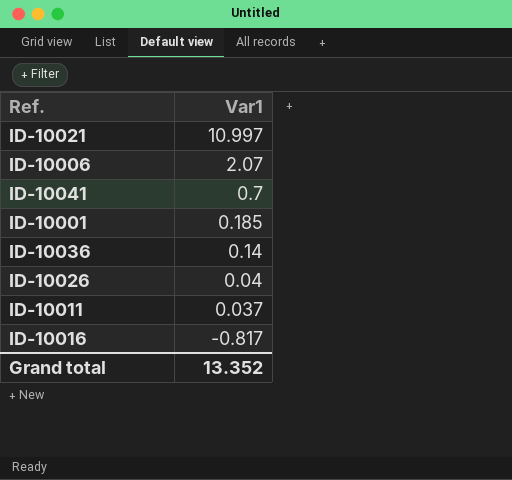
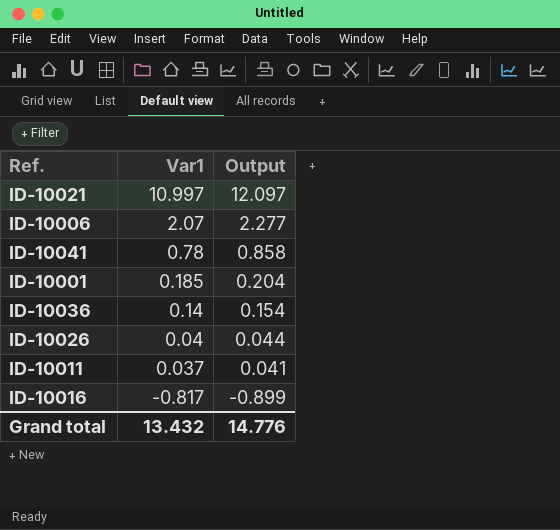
column Output | formula: none -> [Var1] * 1.1
ID-10041 | Var1: 0.7 -> 0.78
Grand total | Var1: 13.352 -> 13.432

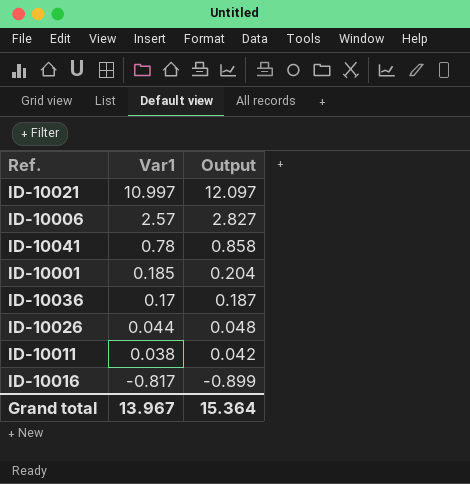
ID-10006 | Var1: 2.07 -> 2.57
ID-10006 | Output: 2.277 -> 2.827
ID-10036 | Var1: 0.14 -> 0.17
ID-10036 | Output: 0.154 -> 0.187
ID-10026 | Var1: 0.04 -> 0.044
ID-10026 | Output: 0.044 -> 0.048
ID-10011 | Var1: 0.037 -> 0.038
ID-10011 | Output: 0.041 -> 0.042
Grand total | Var1: 13.432 -> 13.967
Grand total | Output: 14.776 -> 15.364

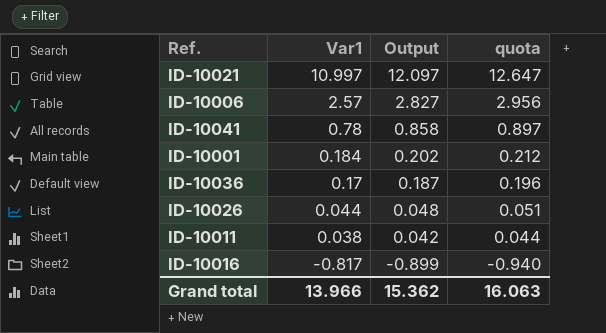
column quota | formula: none -> [Var1] * 1.15
ID-10001 | Var1: 0.185 -> 0.184
ID-10001 | Output: 0.204 -> 0.202
Grand total | Var1: 13.967 -> 13.966
Grand total | Output: 15.364 -> 15.362

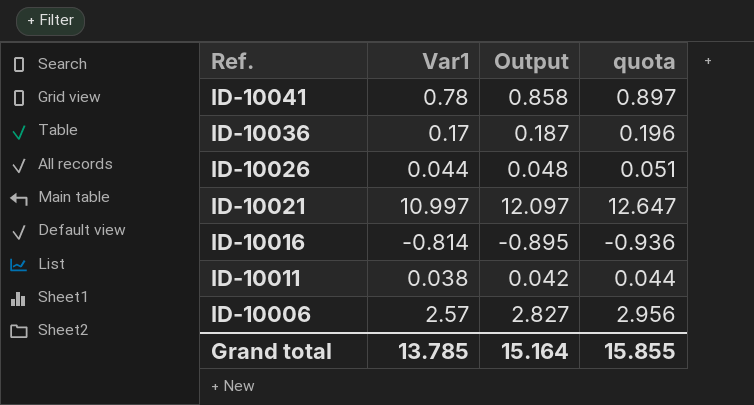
row order: Var1 descending -> Ref. descending
row ID-10001: 0.184 | 0.202 | 0.212 -> none
ID-10016 | Var1: -0.817 -> -0.814
ID-10016 | Output: -0.899 -> -0.895
ID-10016 | quota: -0.940 -> -0.936
Grand total | Var1: 13.966 -> 13.785
Grand total | Output: 15.362 -> 15.164
Grand total | quota: 16.063 -> 15.855

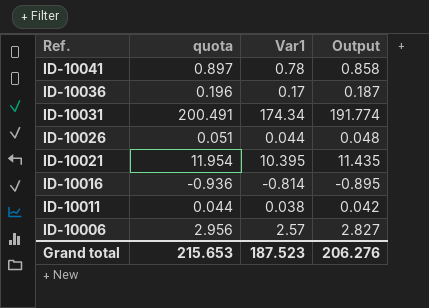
column quota | position: 4 -> 2
row ID-10031: none -> 200.491 | 174.34 | 191.774
ID-10021 | quota: 12.647 -> 11.954
ID-10021 | Var1: 10.997 -> 10.395
ID-10021 | Output: 12.097 -> 11.435
Grand total | quota: 15.855 -> 215.653
Grand total | Var1: 13.785 -> 187.523
Grand total | Output: 15.164 -> 206.276

